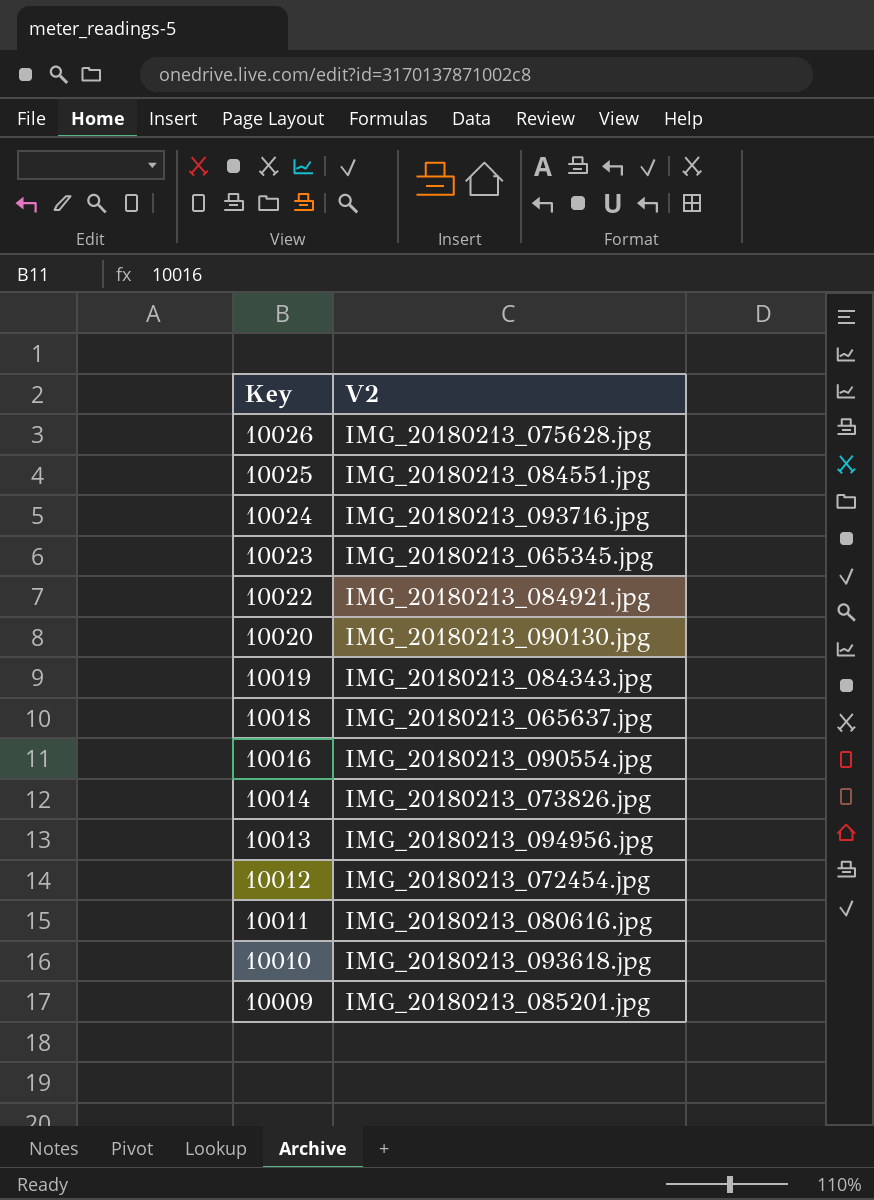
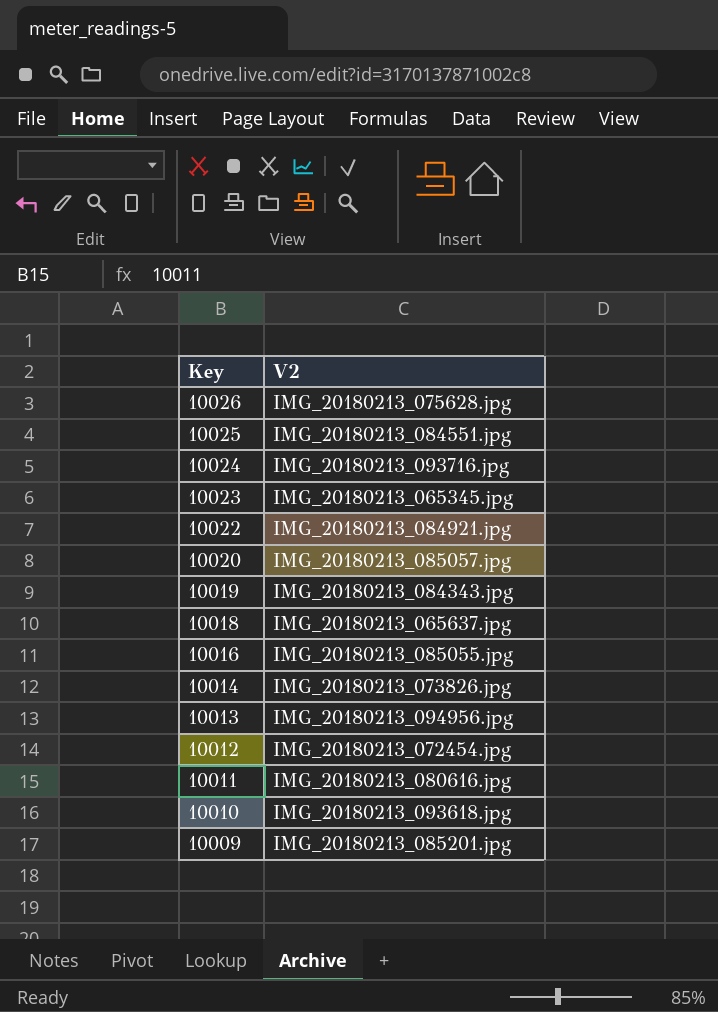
10020 | V2: IMG_20180213_090130.jpg -> IMG_20180213_085057.jpg
10016 | V2: IMG_20180213_090554.jpg -> IMG_20180213_085055.jpg

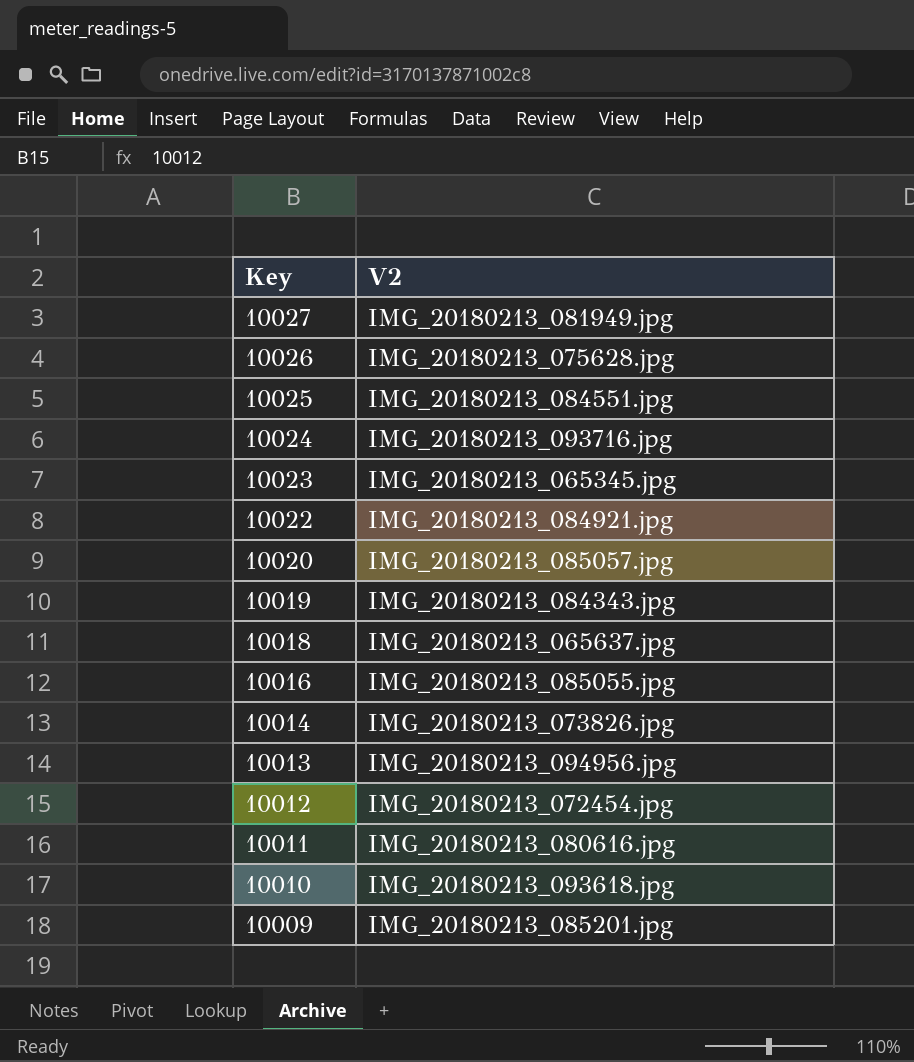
row 10027: none -> IMG_20180213_081949.jpg

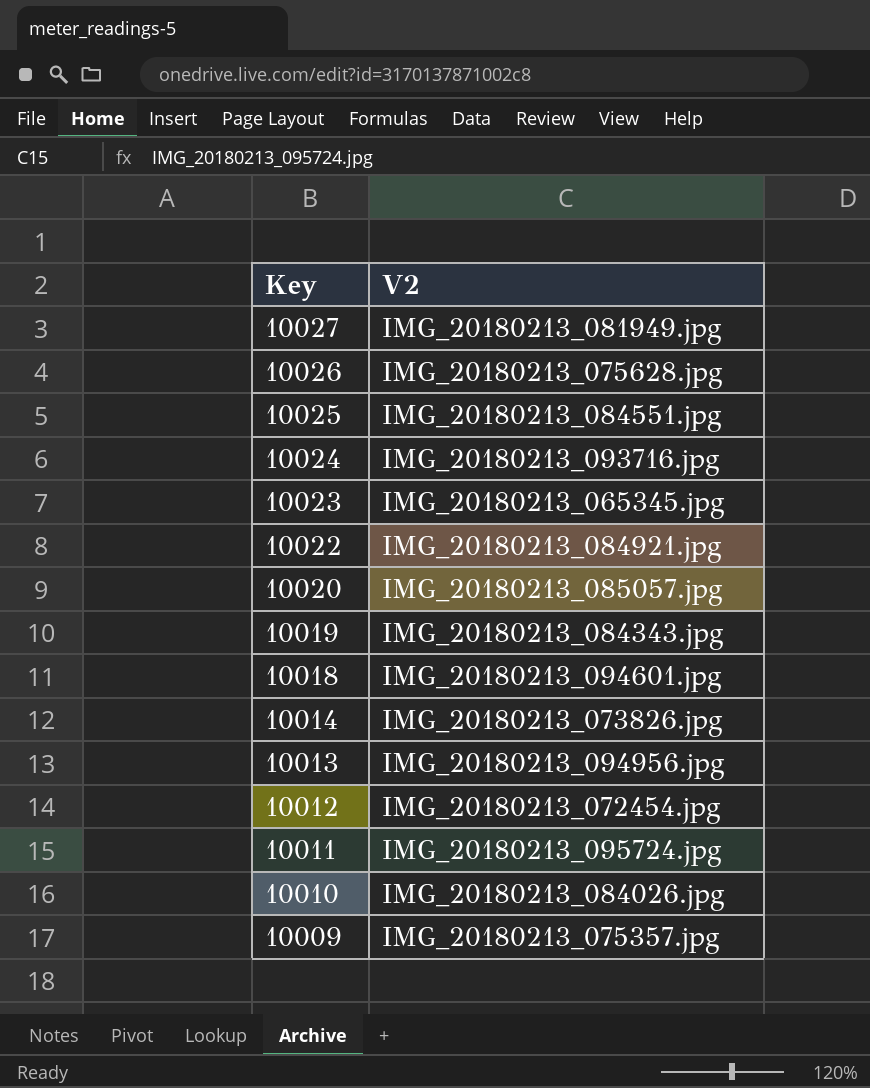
row 10016: IMG_20180213_085055.jpg -> none
10018 | V2: IMG_20180213_065637.jpg -> IMG_20180213_094601.jpg
10011 | V2: IMG_20180213_080616.jpg -> IMG_20180213_095724.jpg
10010 | V2: IMG_20180213_093618.jpg -> IMG_20180213_084026.jpg
10009 | V2: IMG_20180213_085201.jpg -> IMG_20180213_075357.jpg

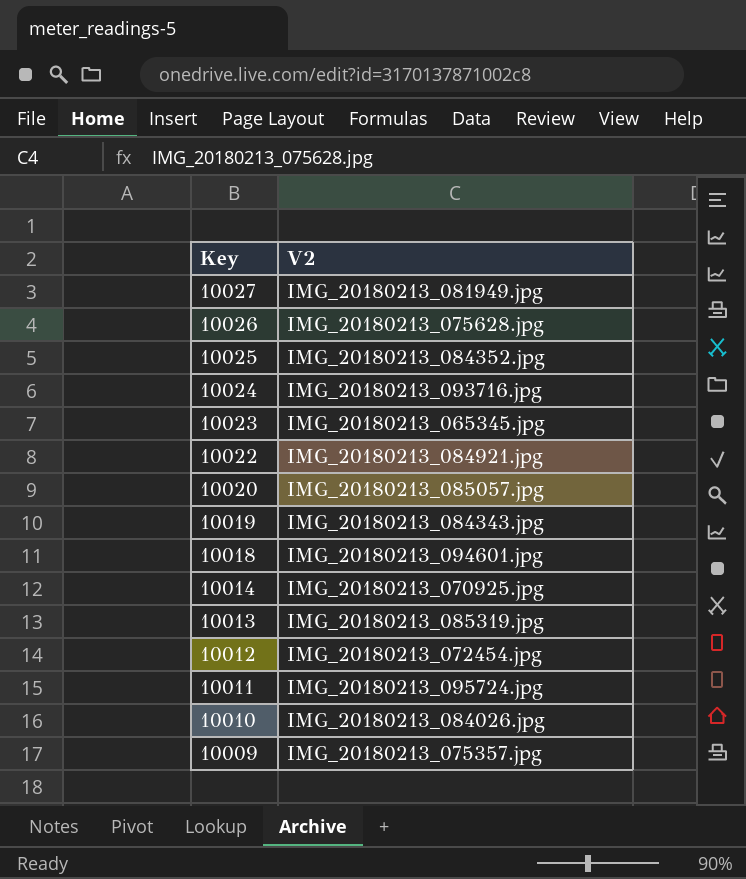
10025 | V2: IMG_20180213_084551.jpg -> IMG_20180213_084352.jpg
10014 | V2: IMG_20180213_073826.jpg -> IMG_20180213_070925.jpg
10013 | V2: IMG_20180213_094956.jpg -> IMG_20180213_085319.jpg

